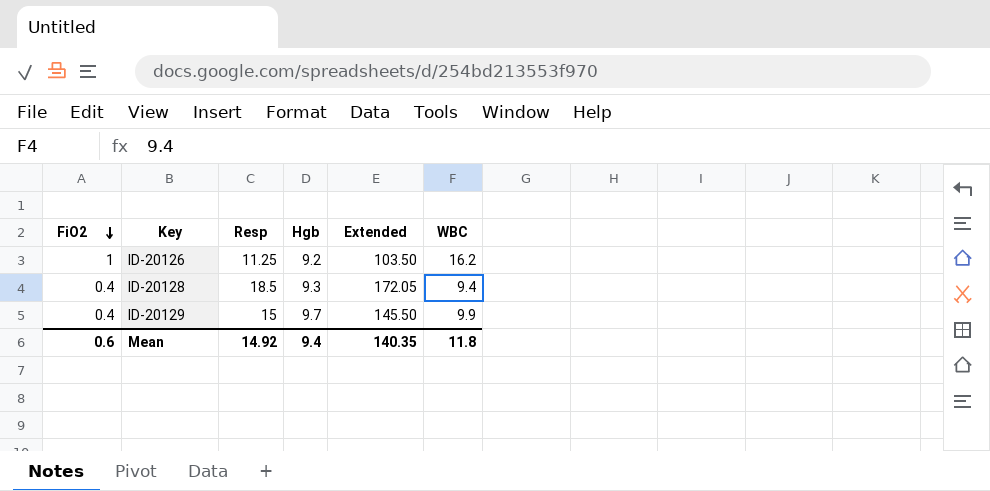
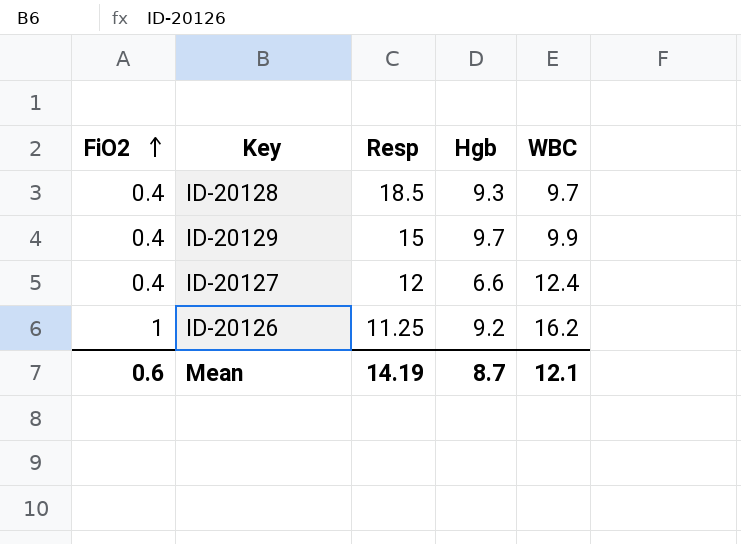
row order: FiO2 descending -> FiO2 ascending
column Extended | formula: [Resp] * [Hgb] -> none
ID-20128 | WBC: 9.4 -> 9.7
row ID-20127: none -> 0.4 | 12 | 6.6 | 12.4
Mean | Resp: 14.92 -> 14.19
Mean | Hgb: 9.4 -> 8.7
Mean | WBC: 11.8 -> 12.1

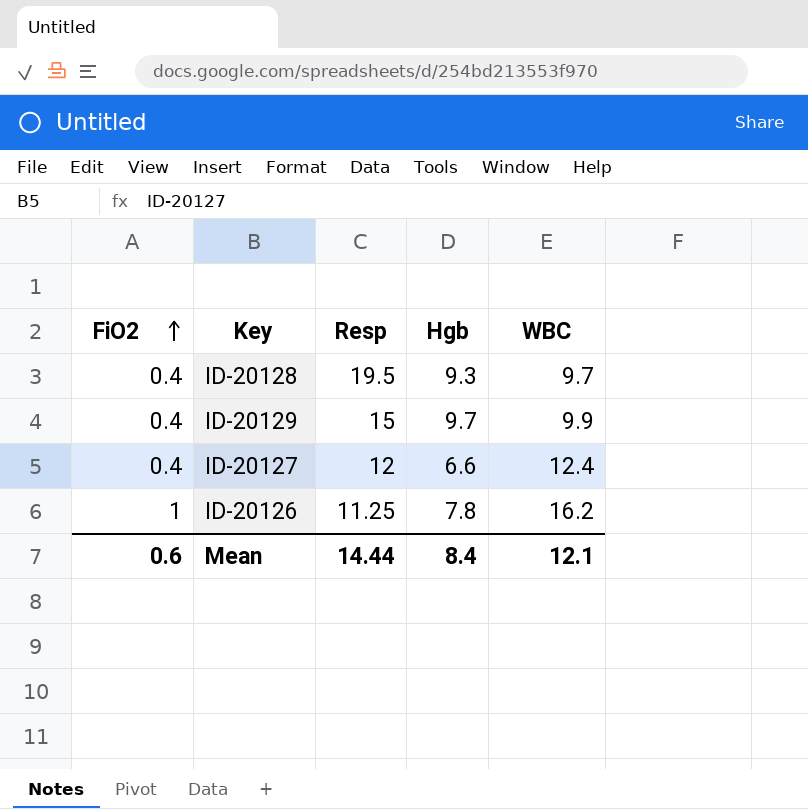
ID-20128 | Resp: 18.5 -> 19.5
ID-20126 | Hgb: 9.2 -> 7.8
Mean | Resp: 14.19 -> 14.44
Mean | Hgb: 8.7 -> 8.4

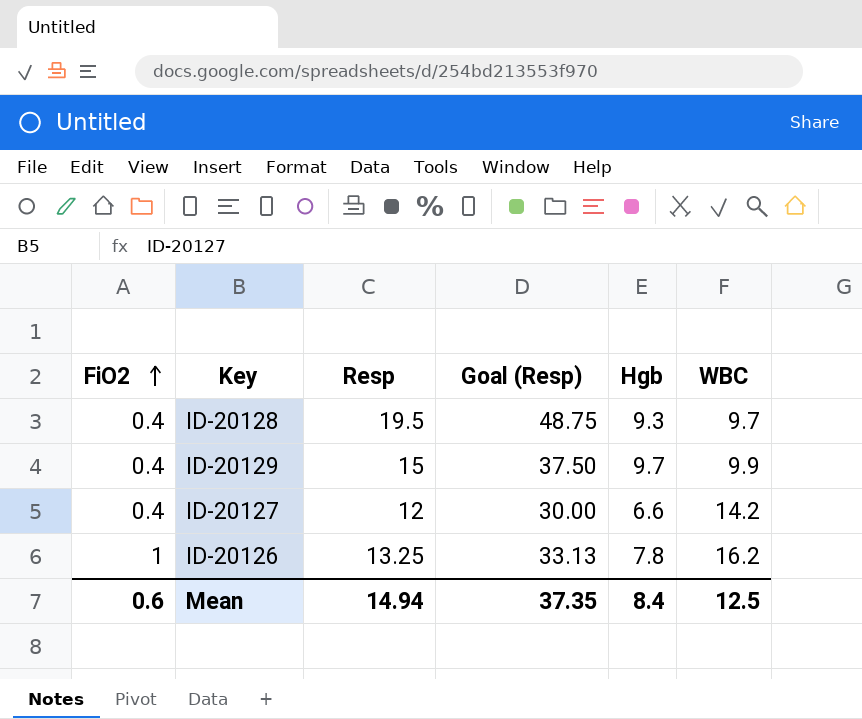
column Goal (Resp) | formula: none -> [Resp] * 2.5
ID-20127 | WBC: 12.4 -> 14.2
ID-20126 | Resp: 11.25 -> 13.25
Mean | Resp: 14.44 -> 14.94
Mean | WBC: 12.1 -> 12.5

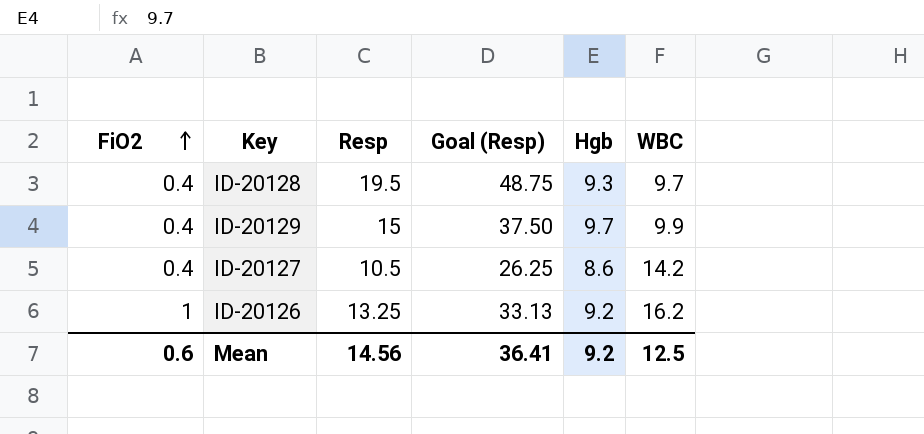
ID-20127 | Resp: 12 -> 10.5
ID-20127 | Goal (Resp): 30.00 -> 26.25
ID-20127 | Hgb: 6.6 -> 8.6
ID-20126 | Hgb: 7.8 -> 9.2
Mean | Resp: 14.94 -> 14.56
Mean | Goal (Resp): 37.35 -> 36.41
Mean | Hgb: 8.4 -> 9.2

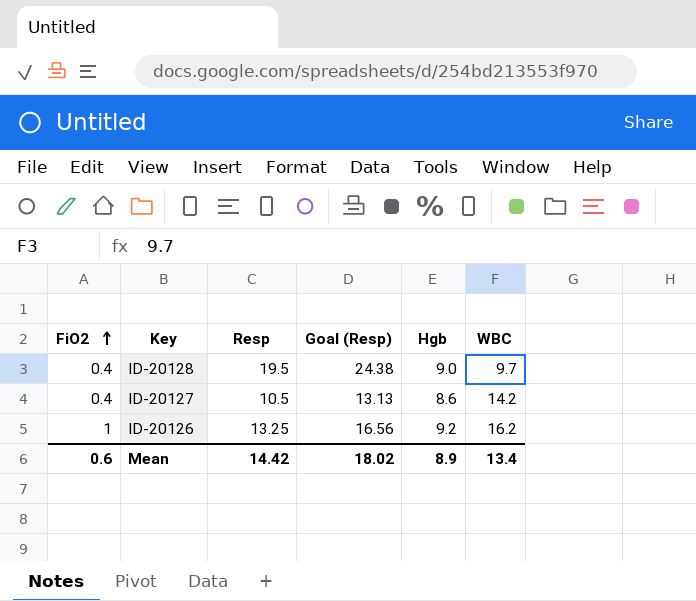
column Goal (Resp) | formula: [Resp] * 2.5 -> [Resp] * 1.25
row ID-20129: 0.4 | 15 | 37.50 | 9.7 | 9.9 -> none
ID-20128 | Hgb: 9.3 -> 9.0
Mean | Resp: 14.56 -> 14.42
Mean | Goal (Resp): 36.41 -> 18.02
Mean | Hgb: 9.2 -> 8.9
Mean | WBC: 12.5 -> 13.4

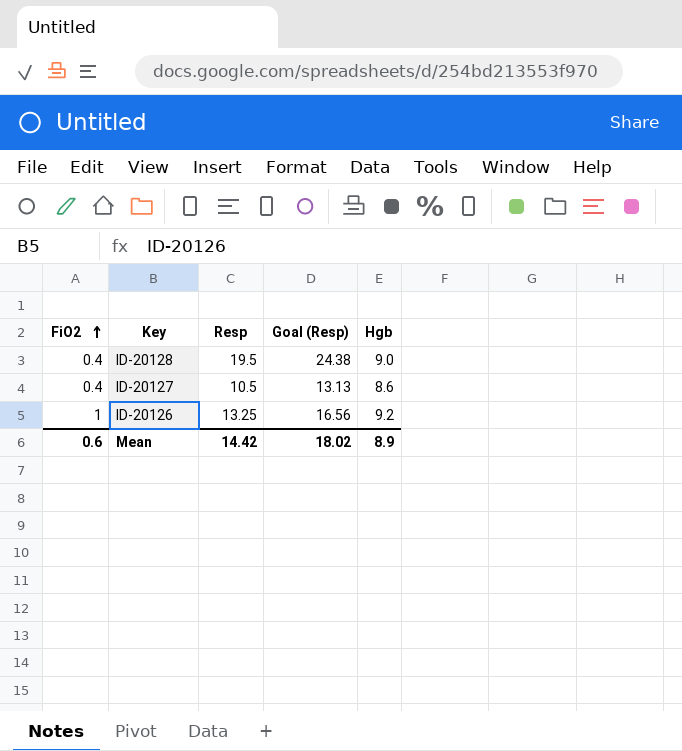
column WBC | position: 6 -> none

